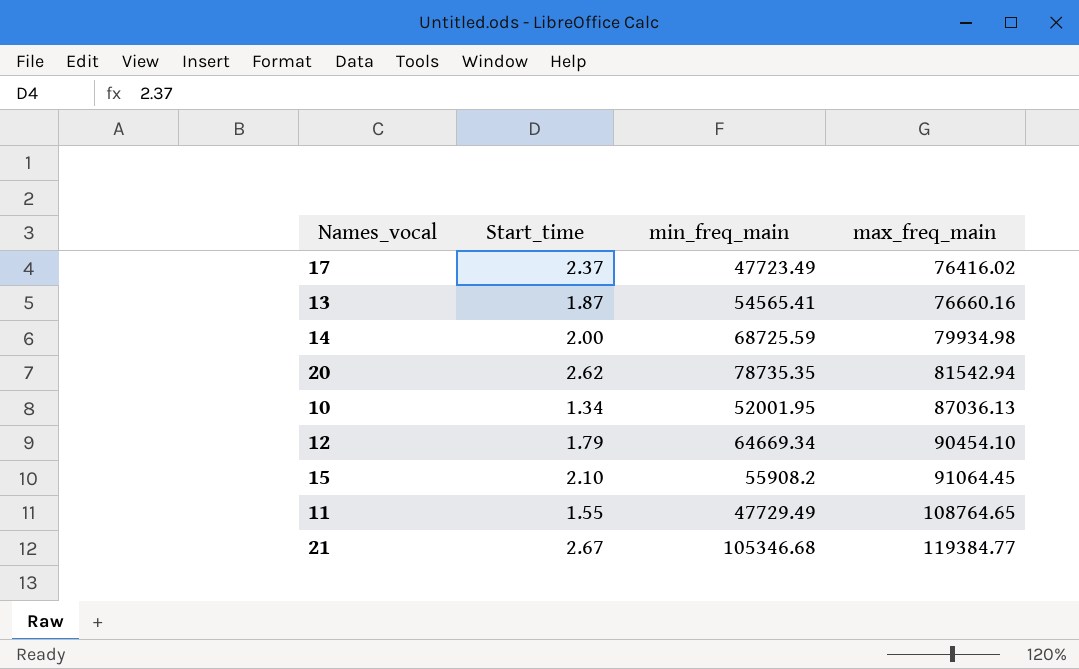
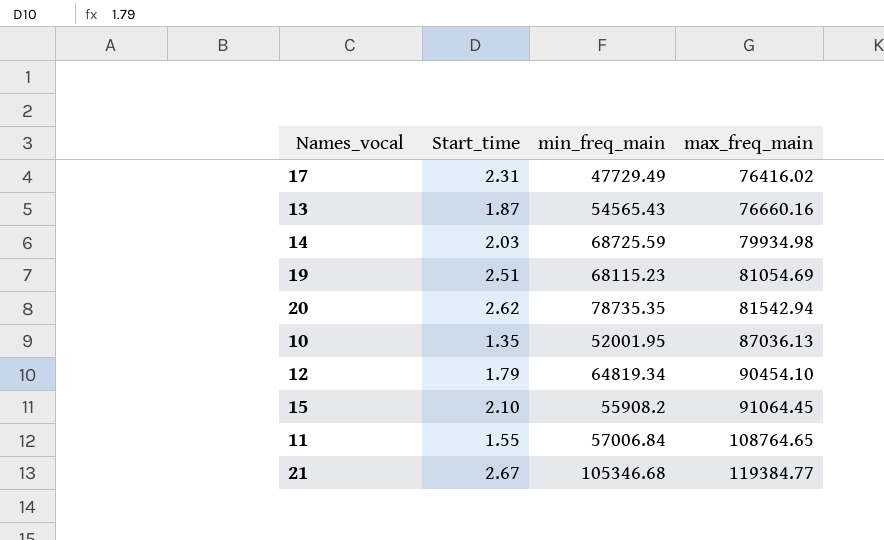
17 | Start_time: 2.37 -> 2.31
17 | min_freq_main: 47723.49 -> 47729.49
13 | min_freq_main: 54565.41 -> 54565.43
14 | Start_time: 2.00 -> 2.03
row 19: none -> 2.51 | 68115.23 | 81054.69
10 | Start_time: 1.34 -> 1.35
12 | min_freq_main: 64669.34 -> 64819.34
11 | min_freq_main: 47729.49 -> 57006.84

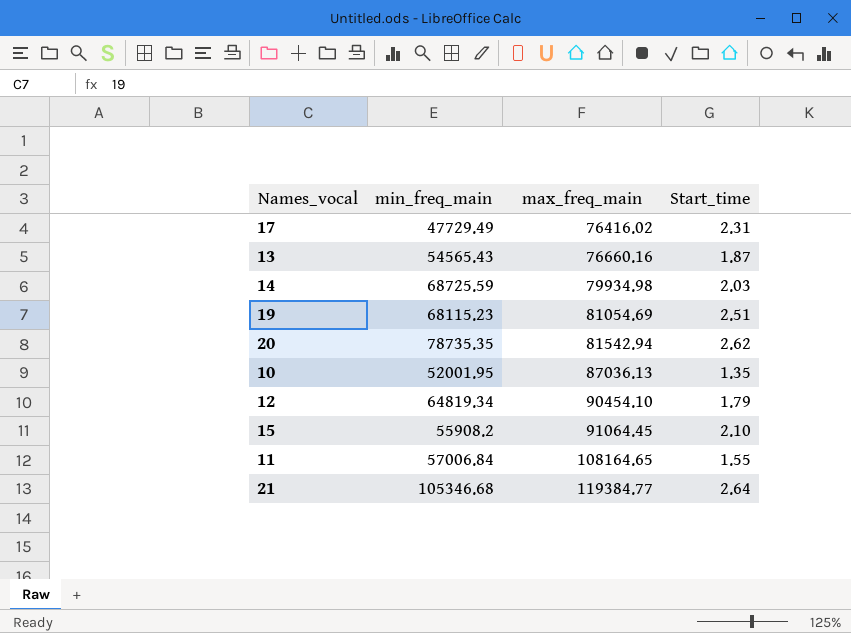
column Start_time | position: 2 -> 4
11 | max_freq_main: 108764.65 -> 108164.65
21 | Start_time: 2.67 -> 2.64

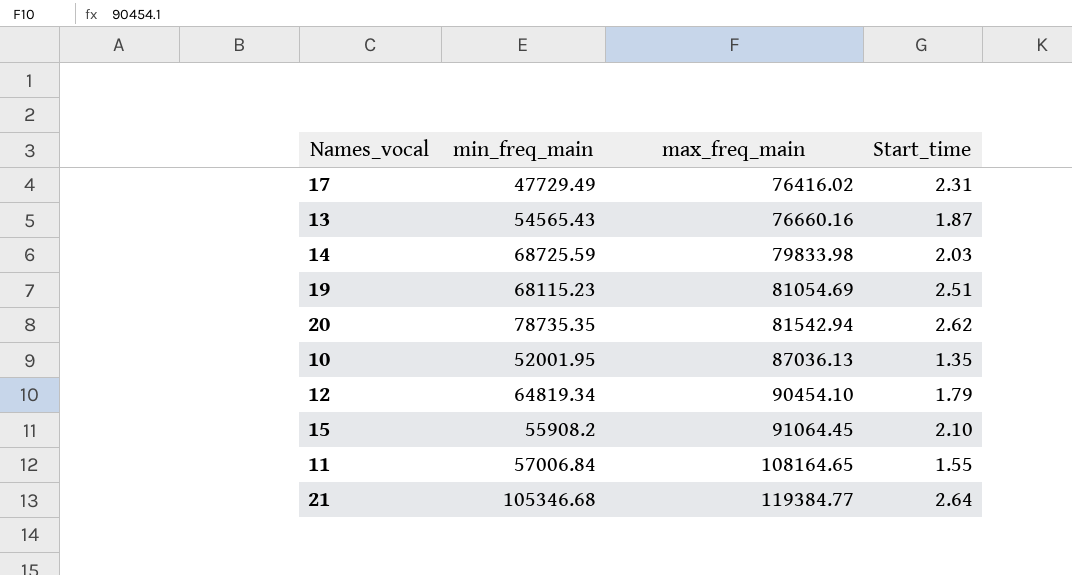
14 | max_freq_main: 79934.98 -> 79833.98

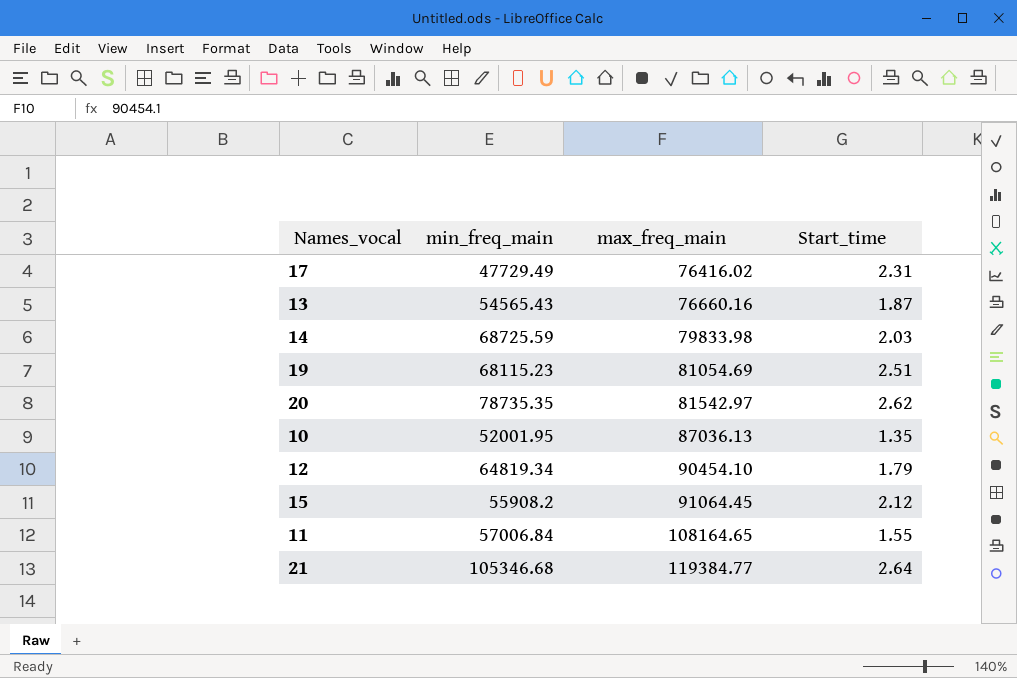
20 | max_freq_main: 81542.94 -> 81542.97
15 | Start_time: 2.10 -> 2.12

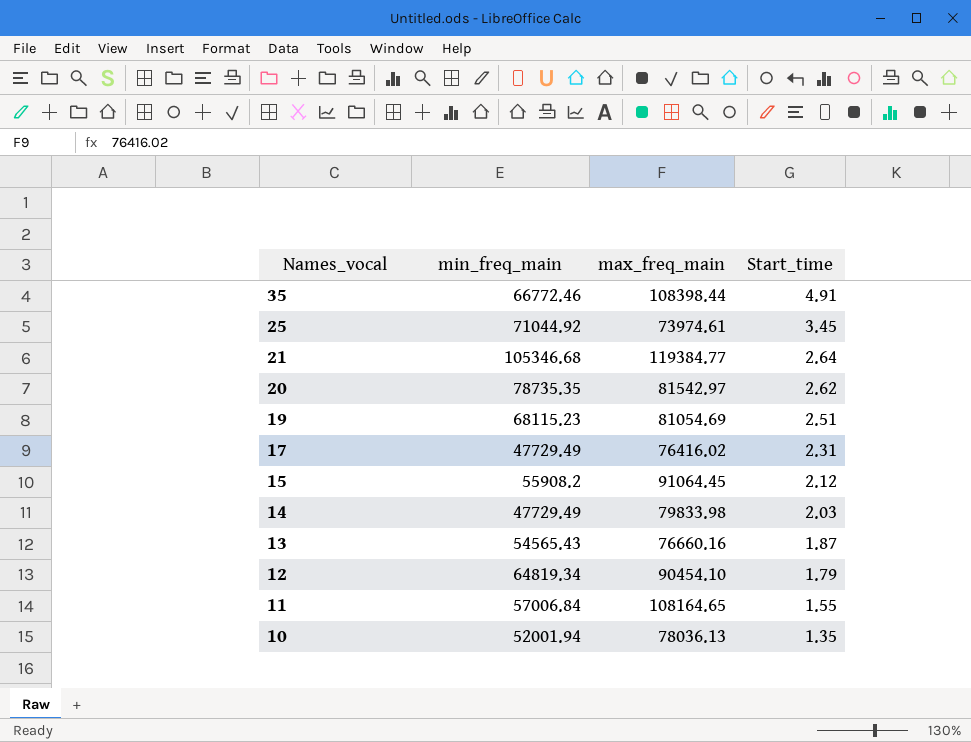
row order: max_freq_main ascending -> Names_vocal descending
row 35: none -> 66772.46 | 108398.44 | 4.91
row 25: none -> 71044.92 | 73974.61 | 3.45
14 | min_freq_main: 68725.59 -> 47729.49
10 | min_freq_main: 52001.95 -> 52001.94
10 | max_freq_main: 87036.13 -> 78036.13

